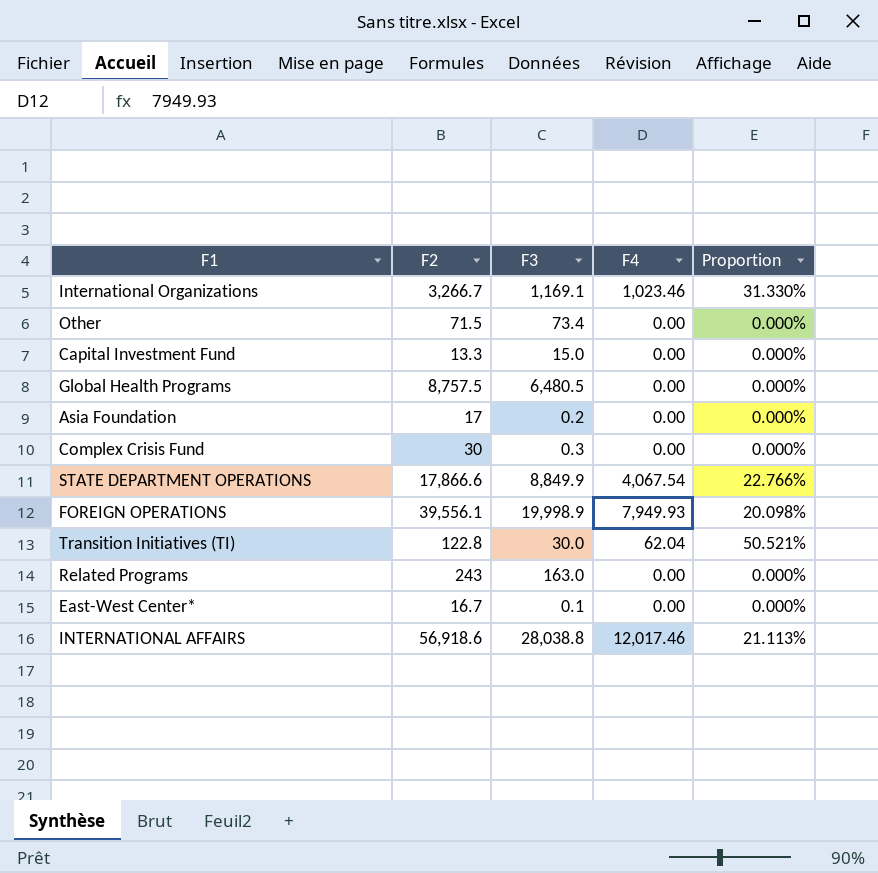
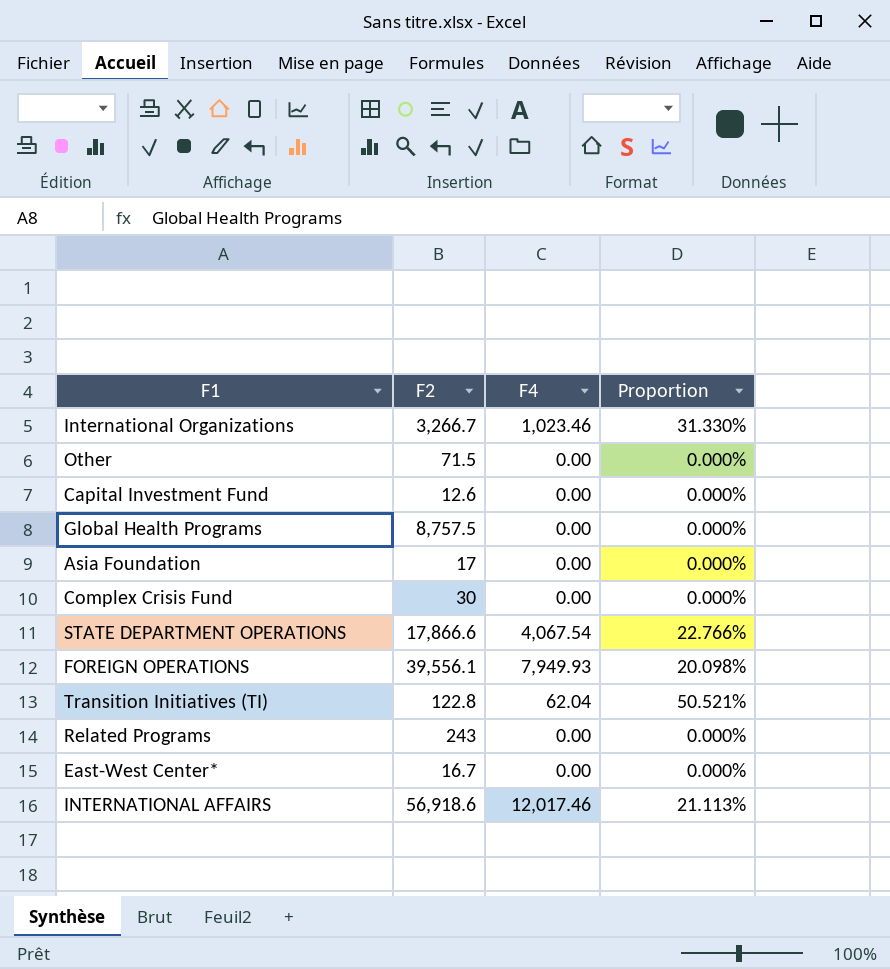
column F3 | position: 3 -> none
Capital Investment Fund | F2: 13.3 -> 12.6

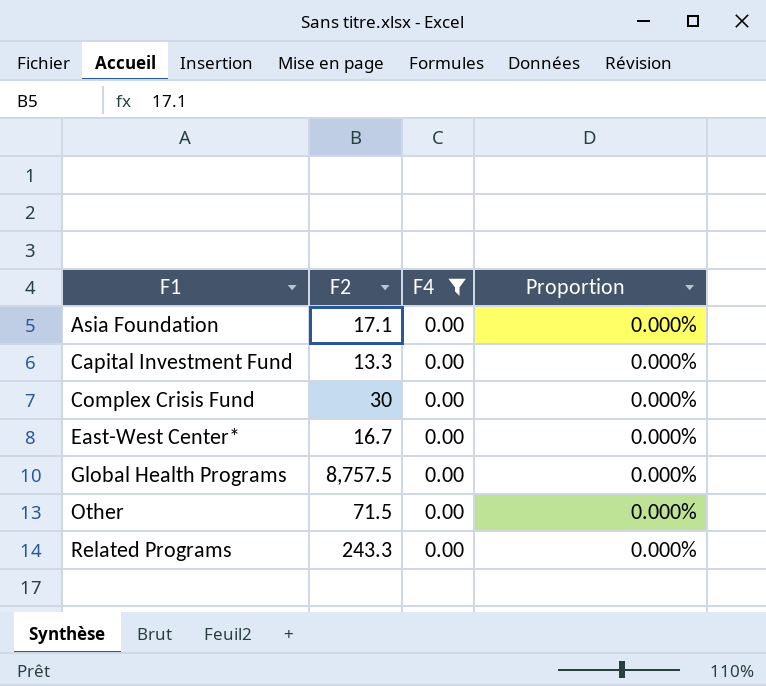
filter: none -> F4 = 0.00
row order: none -> F1 ascending
Asia Foundation | F2: 17 -> 17.1
Capital Investment Fund | F2: 12.6 -> 13.3
Related Programs | F2: 243 -> 243.3

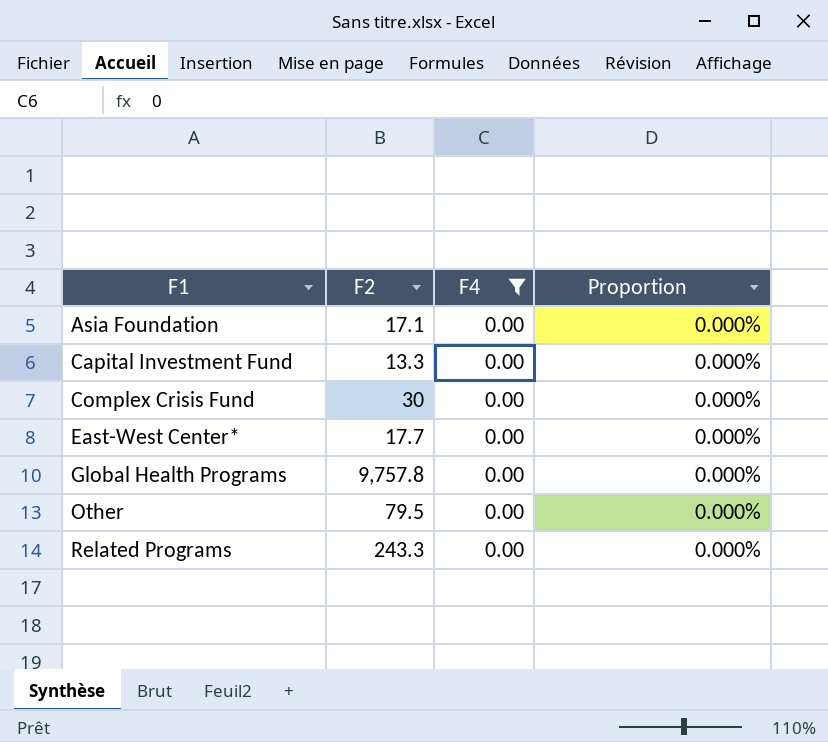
East-West Center* | F2: 16.7 -> 17.7
Global Health Programs | F2: 8,757.5 -> 9,757.8
Other | F2: 71.5 -> 79.5

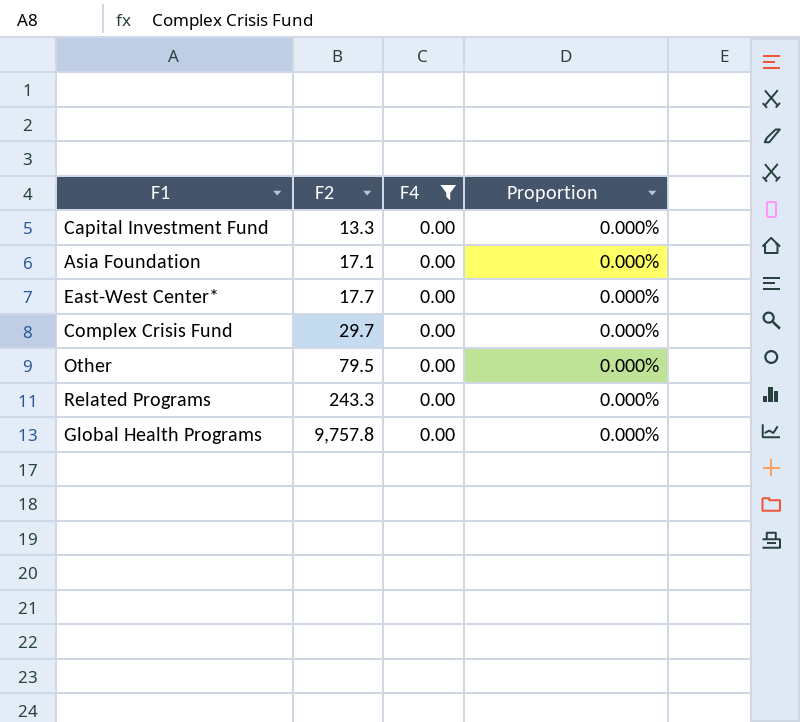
row order: F1 ascending -> F2 ascending
Complex Crisis Fund | F2: 30 -> 29.7

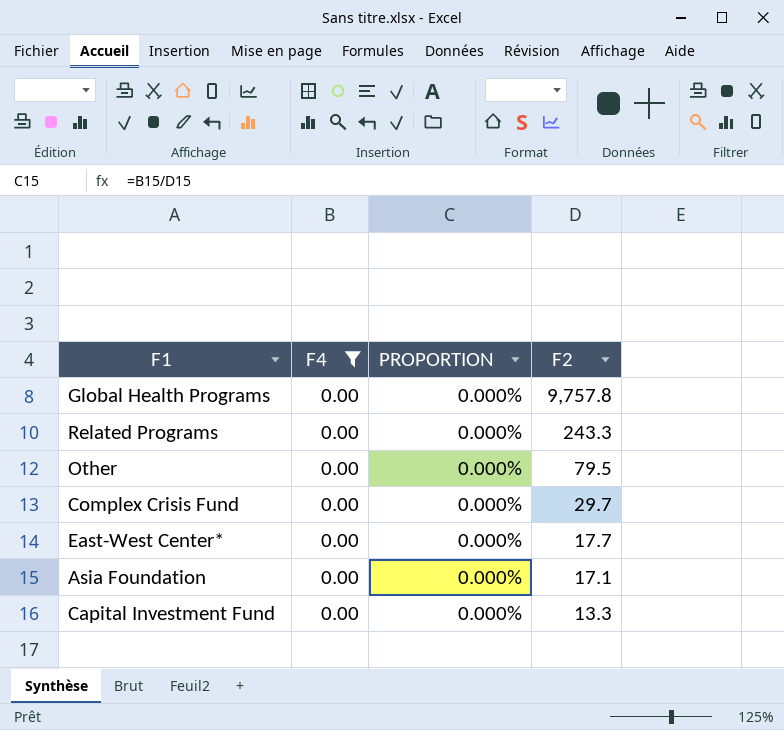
row order: F2 ascending -> F2 descending
column name: Proportion -> PROPORTION
column F2 | position: 2 -> 4

